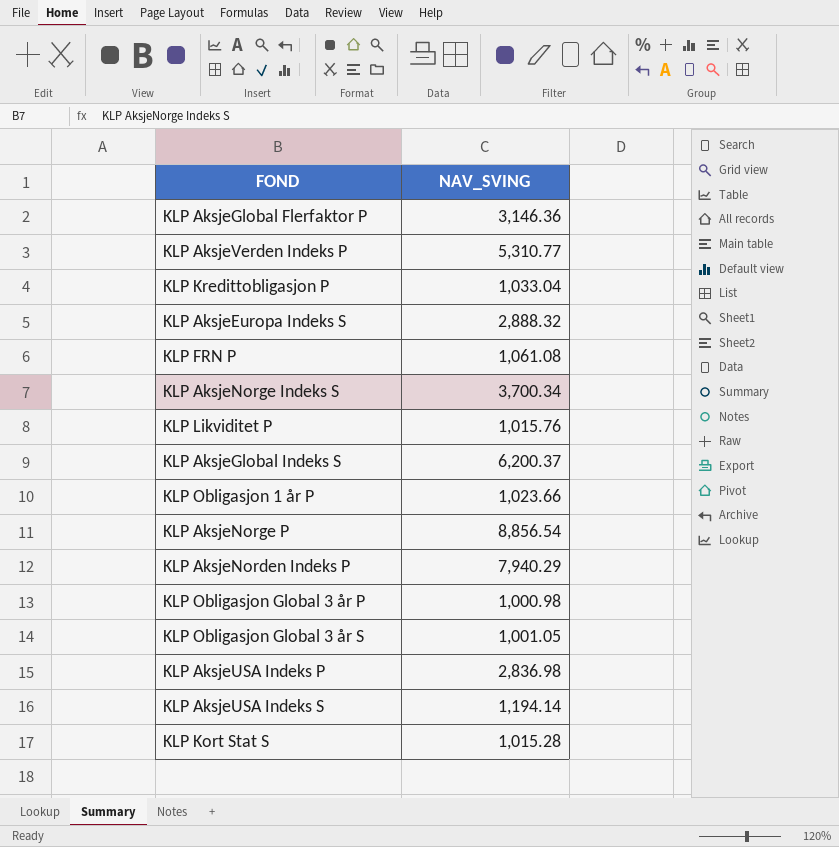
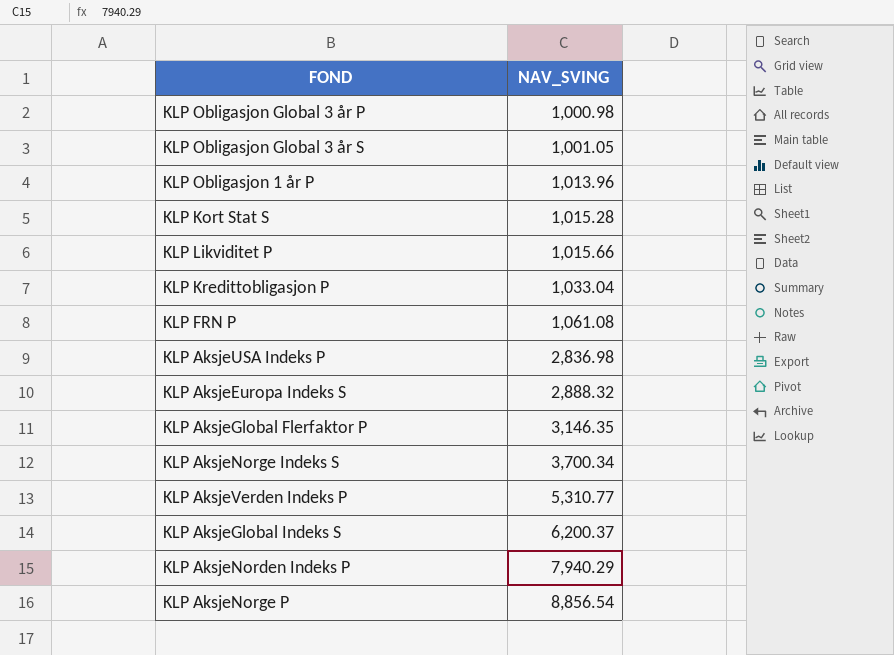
row order: none -> NAV_SVING ascending
row KLP AksjeUSA Indeks S: 1,194.14 -> none
KLP Obligasjon 1 år P | NAV_SVING: 1,023.66 -> 1,013.96
KLP Likviditet P | NAV_SVING: 1,015.76 -> 1,015.66
KLP AksjeGlobal Flerfaktor P | NAV_SVING: 3,146.36 -> 3,146.35

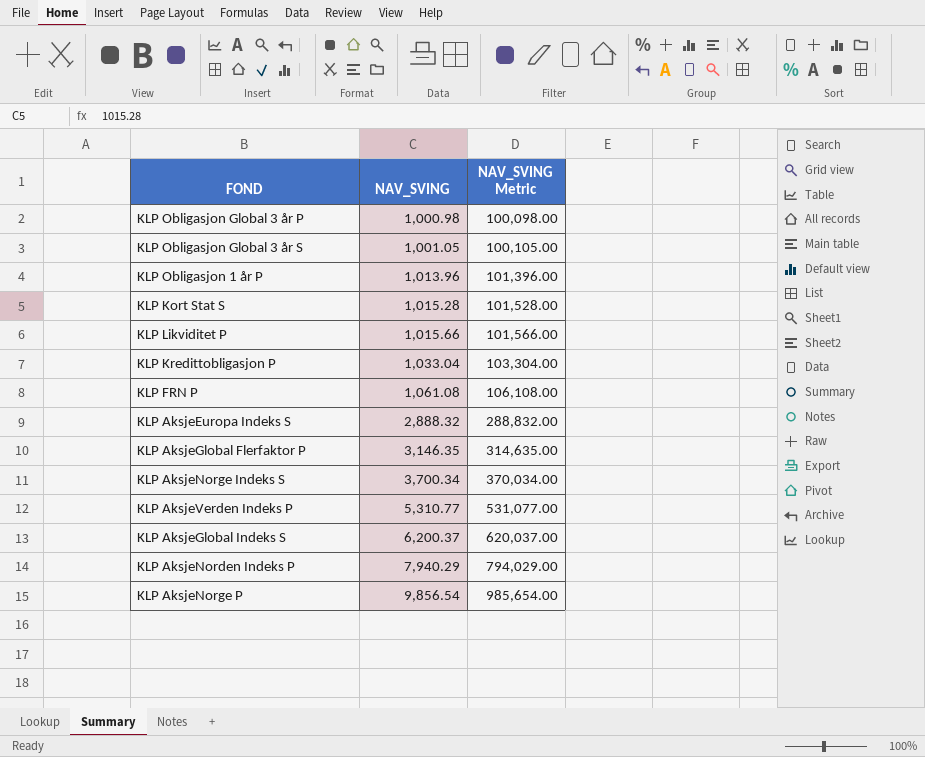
column NAV_SVING Metric | formula: none -> [NAV_SVING] * 100
row KLP AksjeUSA Indeks P: 2,836.98 -> none
KLP AksjeNorge P | NAV_SVING: 8,856.54 -> 9,856.54

